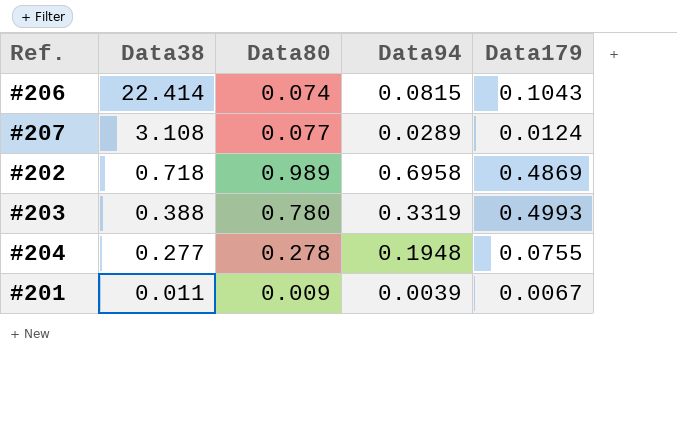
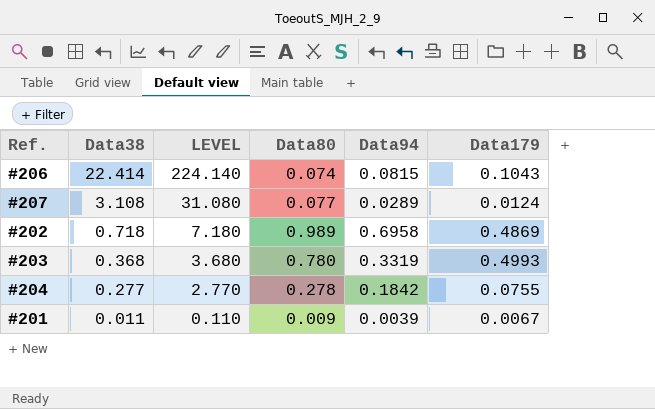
column LEVEL | formula: none -> [Data38] * 10
#203 | Data38: 0.388 -> 0.368
#204 | Data94: 0.1948 -> 0.1842

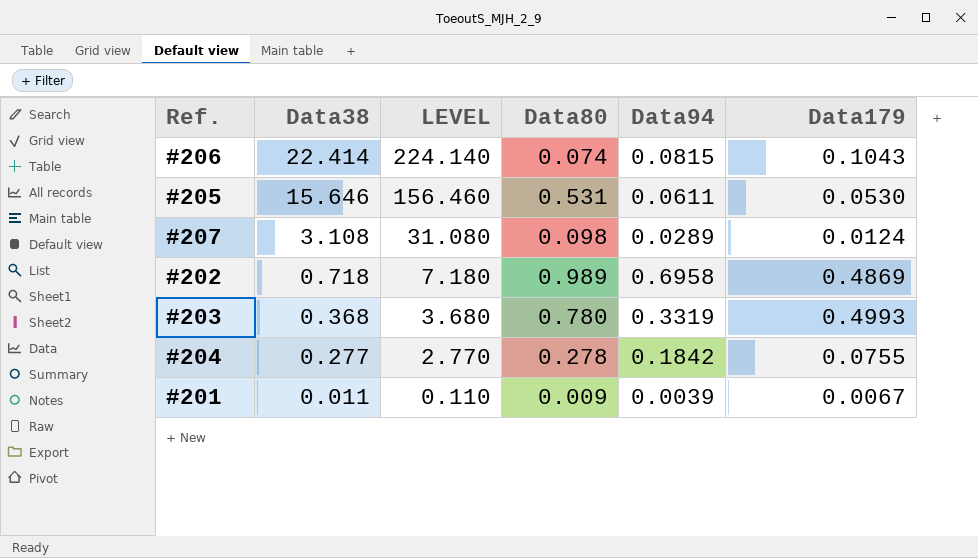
row #205: none -> 15.646 | 156.460 | 0.531 | 0.0611 | 0.0530
#207 | Data80: 0.077 -> 0.098

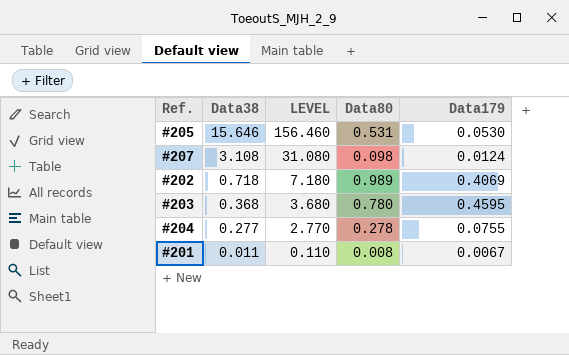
column Data94 | position: 5 -> none
row #206: 22.414 | 224.140 | 0.074 | 0.0815 | 0.1043 -> none
#202 | Data179: 0.4869 -> 0.4069
#203 | Data179: 0.4993 -> 0.4595
#201 | Data80: 0.009 -> 0.008

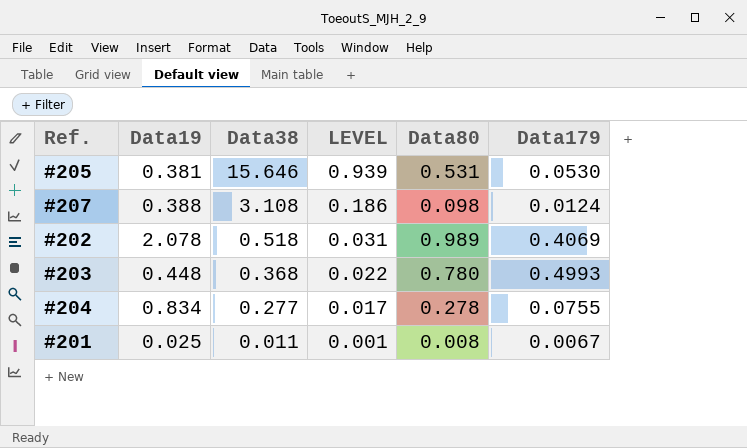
column Data19 | position: none -> 2
column LEVEL | formula: [Data38] * 10 -> [Data38] * 0.06
#202 | Data38: 0.718 -> 0.518
#203 | Data179: 0.4595 -> 0.4993

